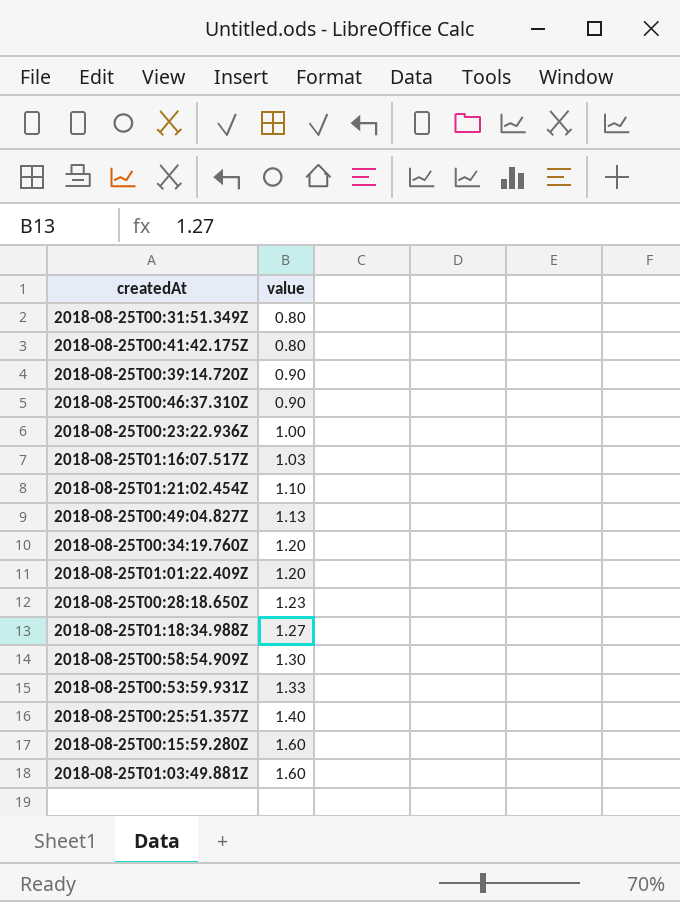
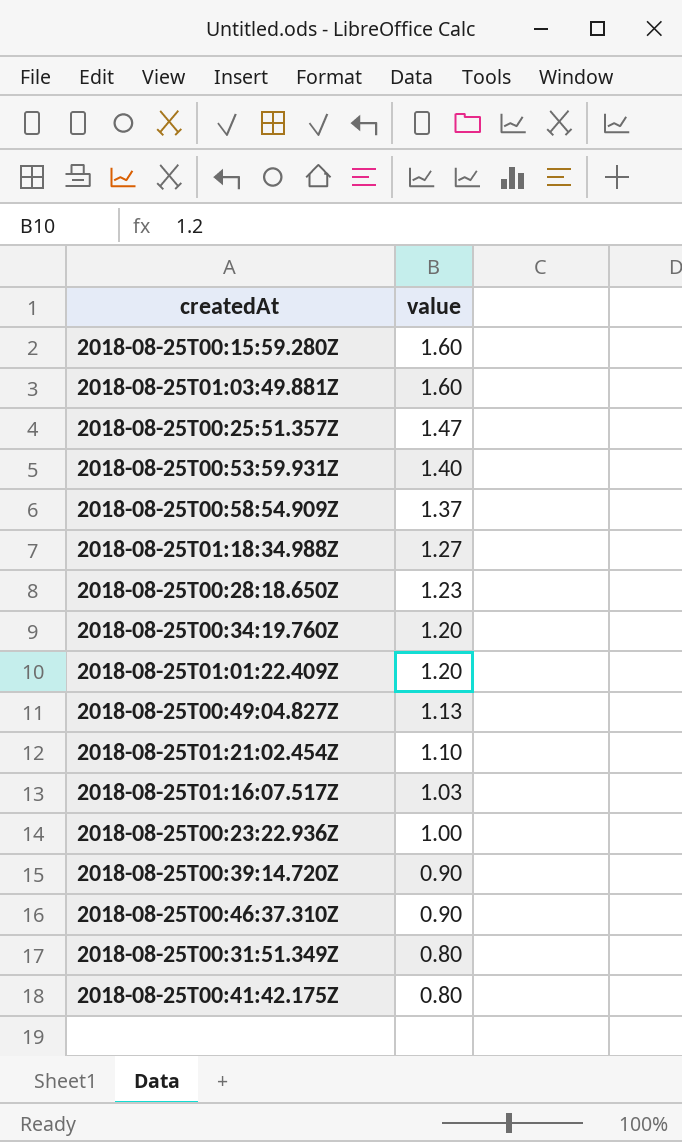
row order: value ascending -> value descending
2018-08-25T00:25:51.357Z | value: 1.40 -> 1.47
2018-08-25T00:53:59.931Z | value: 1.33 -> 1.40
2018-08-25T00:58:54.909Z | value: 1.30 -> 1.37

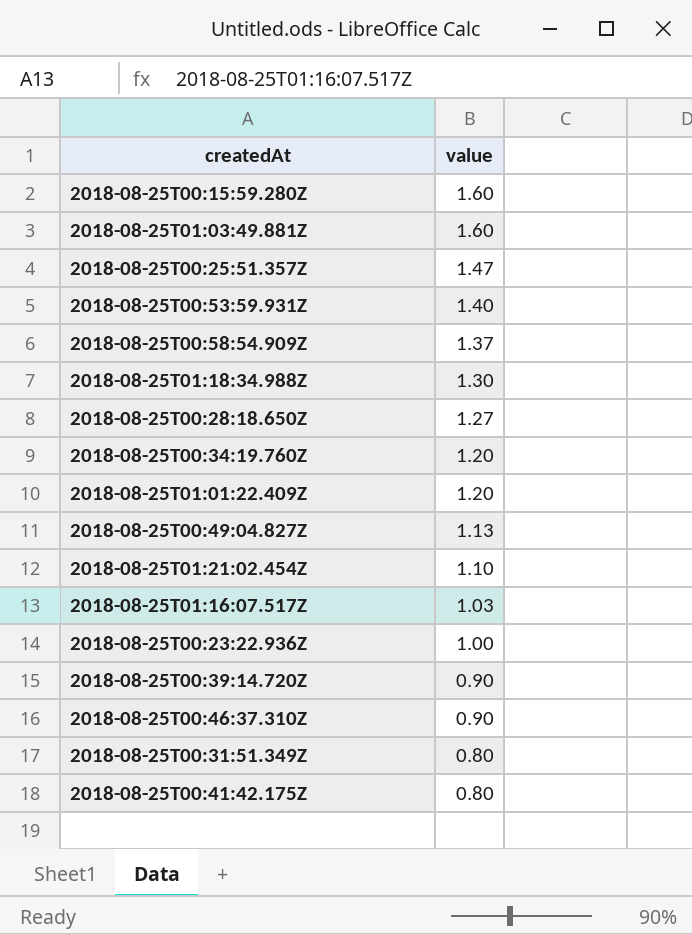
2018-08-25T01:18:34.988Z | value: 1.27 -> 1.30
2018-08-25T00:28:18.650Z | value: 1.23 -> 1.27

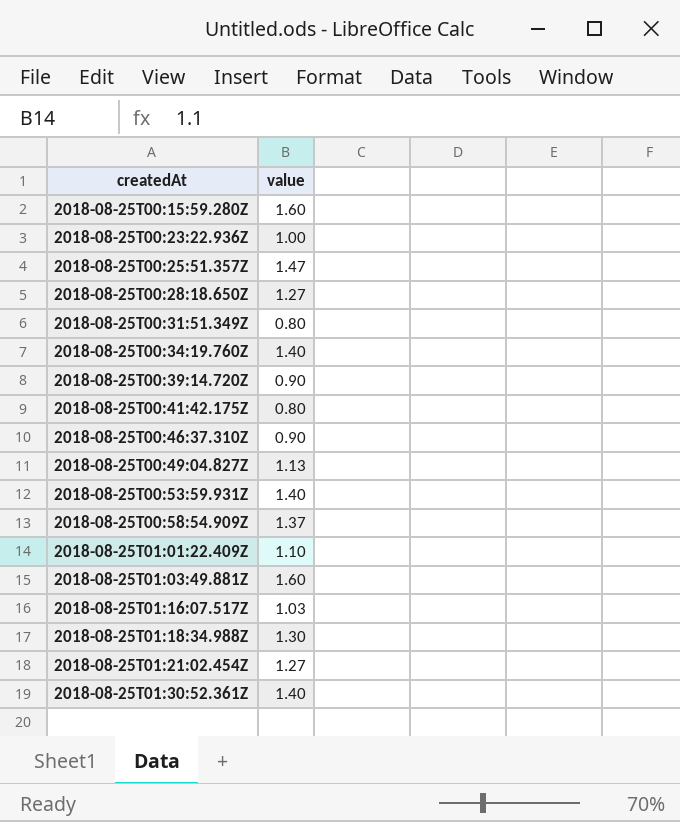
row order: value descending -> createdAt ascending
2018-08-25T00:34:19.760Z | value: 1.20 -> 1.40
2018-08-25T01:01:22.409Z | value: 1.20 -> 1.10
2018-08-25T01:21:02.454Z | value: 1.10 -> 1.27
row 2018-08-25T01:30:52.361Z: none -> 1.40

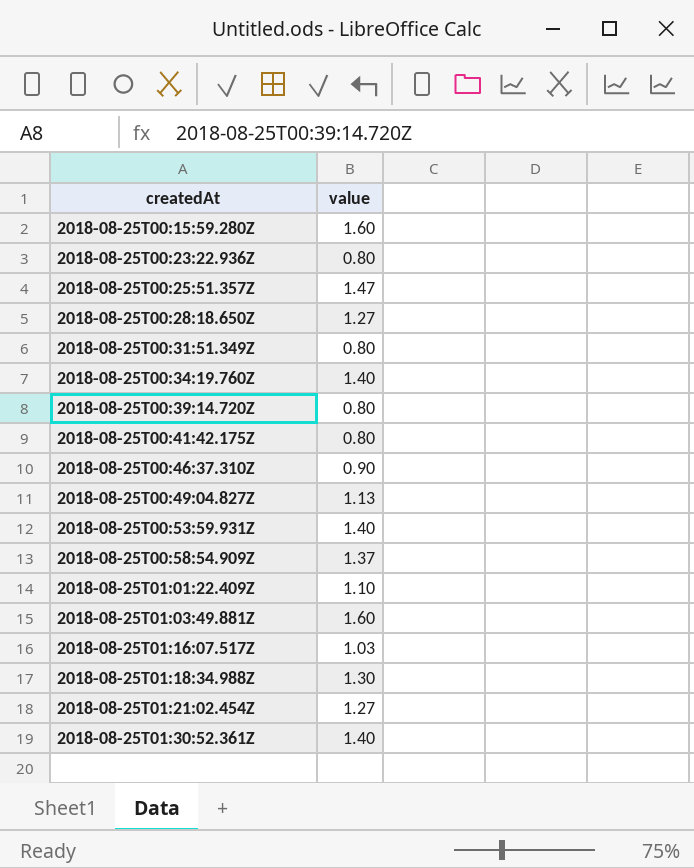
2018-08-25T00:23:22.936Z | value: 1.00 -> 0.80
2018-08-25T00:39:14.720Z | value: 0.90 -> 0.80

